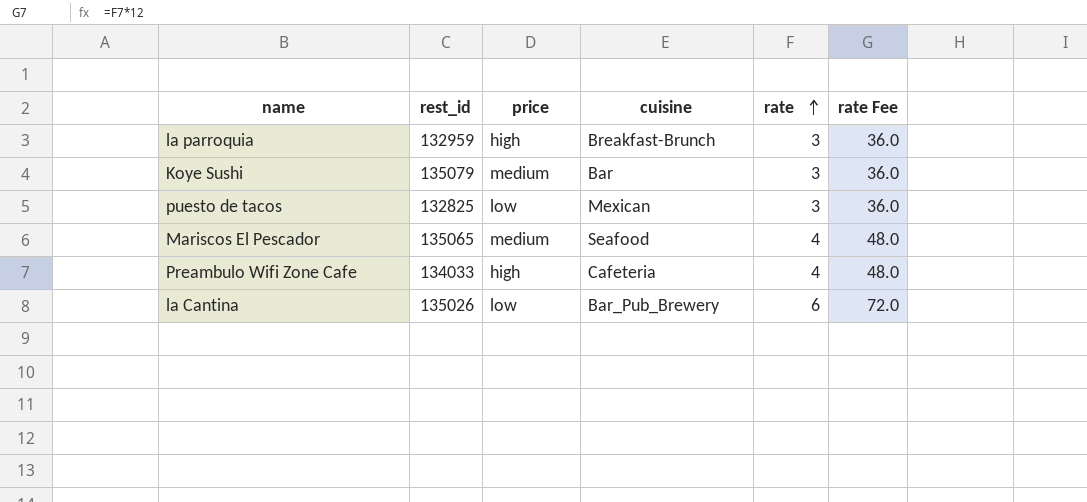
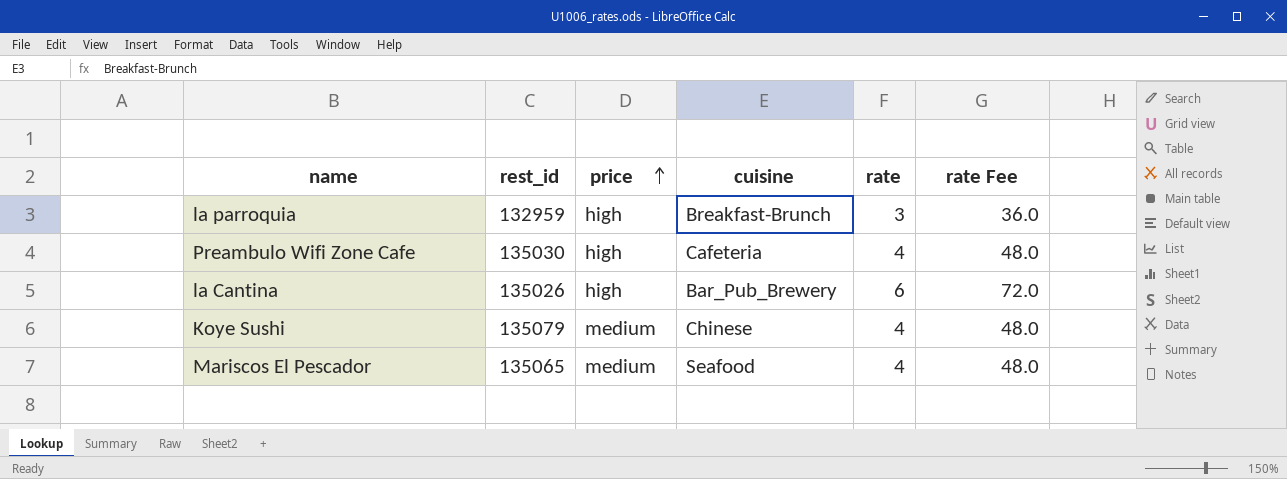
row order: rate ascending -> price ascending
row puesto de tacos: 132825 | low | Mexican | 3 | 36.0 -> none
Preambulo Wifi Zone Cafe | rest_id: 134033 -> 135030
la Cantina | price: low -> high
Koye Sushi | cuisine: Bar -> Chinese
Koye Sushi | rate: 3 -> 4
Koye Sushi | rate Fee: 36.0 -> 48.0

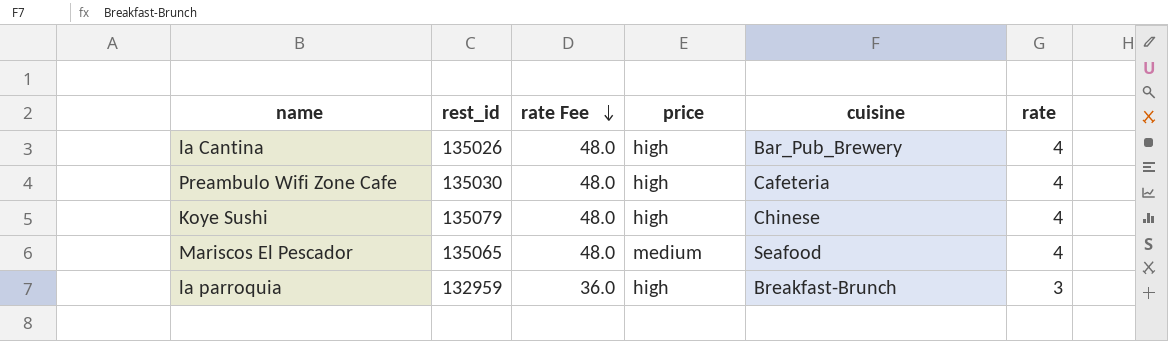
row order: price ascending -> rate Fee descending
column rate Fee | position: 6 -> 3
la Cantina | rate Fee: 72.0 -> 48.0
la Cantina | rate: 6 -> 4
Koye Sushi | price: medium -> high

